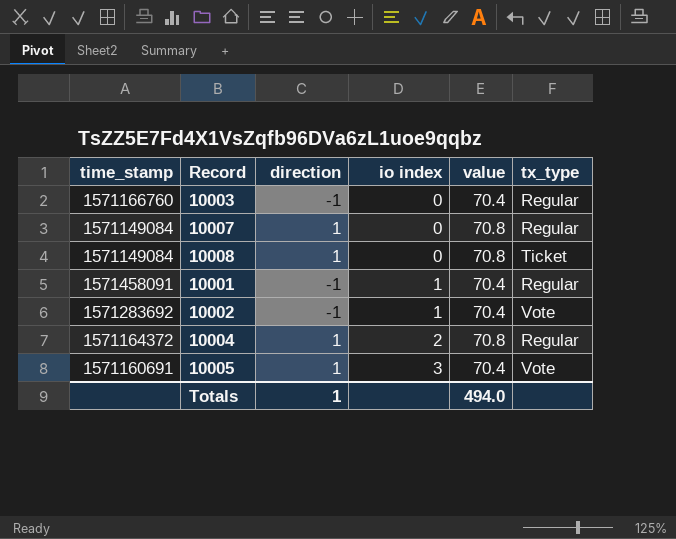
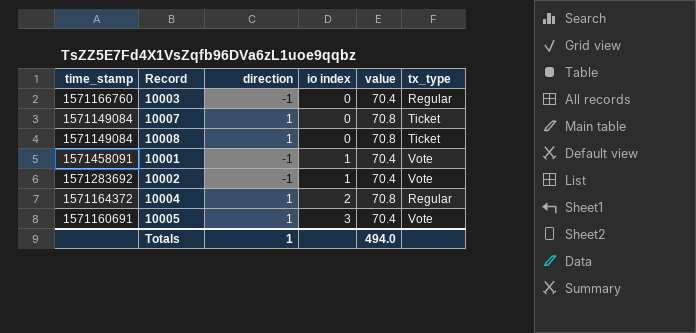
10007 | tx_type: Regular -> Ticket
10001 | tx_type: Regular -> Vote

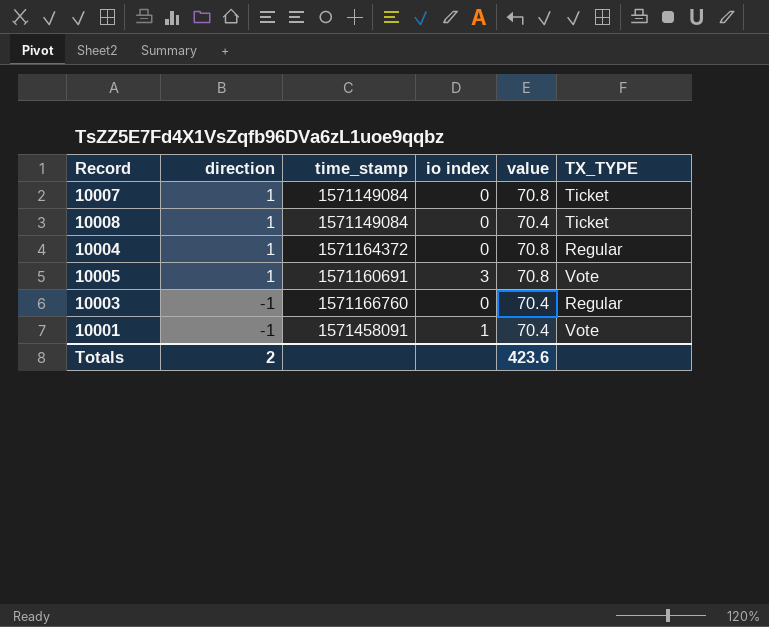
row order: io index ascending -> direction descending
column time_stamp | position: 1 -> 3
column name: tx_type -> TX_TYPE
row 10002: 1571283692 | -1 | 1 | 70.4 | Vote -> none
10008 | value: 70.8 -> 70.4
10004 | io index: 2 -> 0
10005 | value: 70.4 -> 70.8
Totals | direction: 1 -> 2
Totals | value: 494.0 -> 423.6

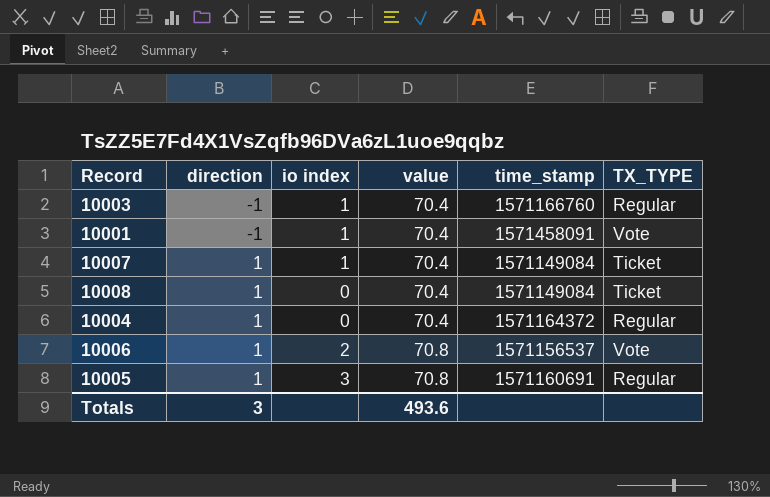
row order: direction descending -> direction ascending
column time_stamp | position: 3 -> 5
10003 | io index: 0 -> 1
10007 | io index: 0 -> 1
10007 | value: 70.8 -> 70.4
10004 | value: 70.8 -> 70.4
row 10006: none -> 1 | 2 | 70.8 | 1571156537 | Vote
10005 | TX_TYPE: Vote -> Regular
Totals | direction: 2 -> 3
Totals | value: 423.6 -> 493.6

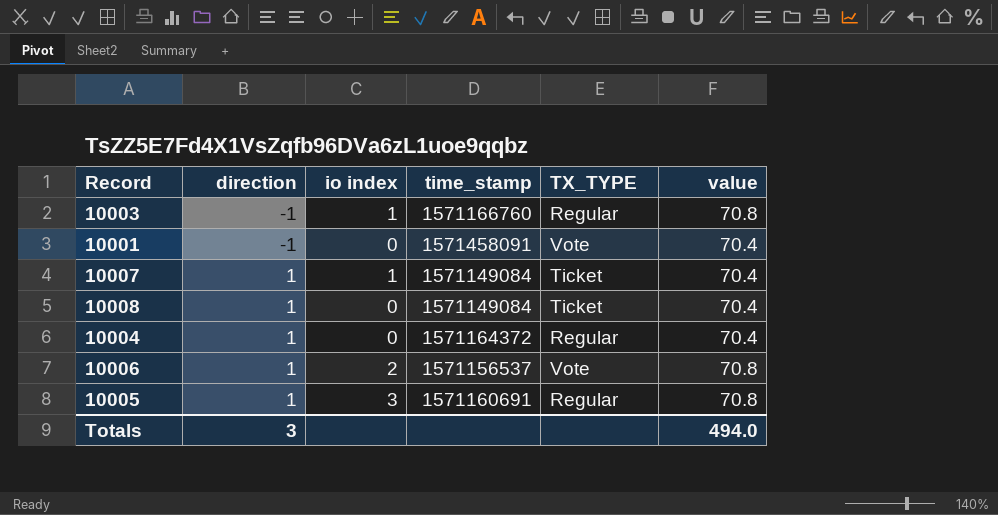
column value | position: 4 -> 6
10003 | value: 70.4 -> 70.8
10001 | io index: 1 -> 0
Totals | value: 493.6 -> 494.0

